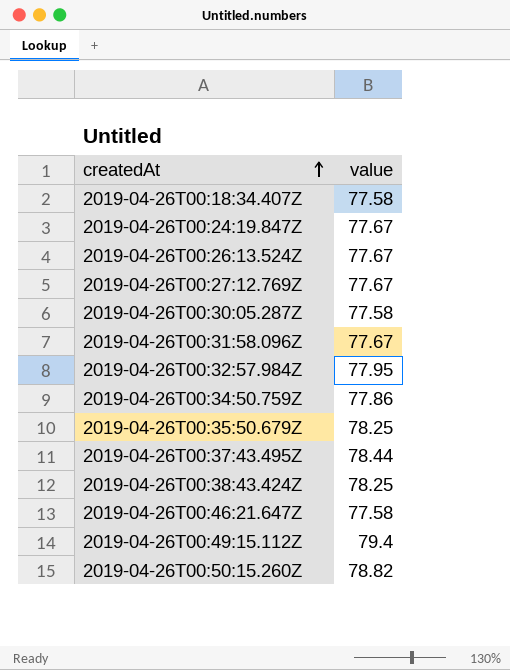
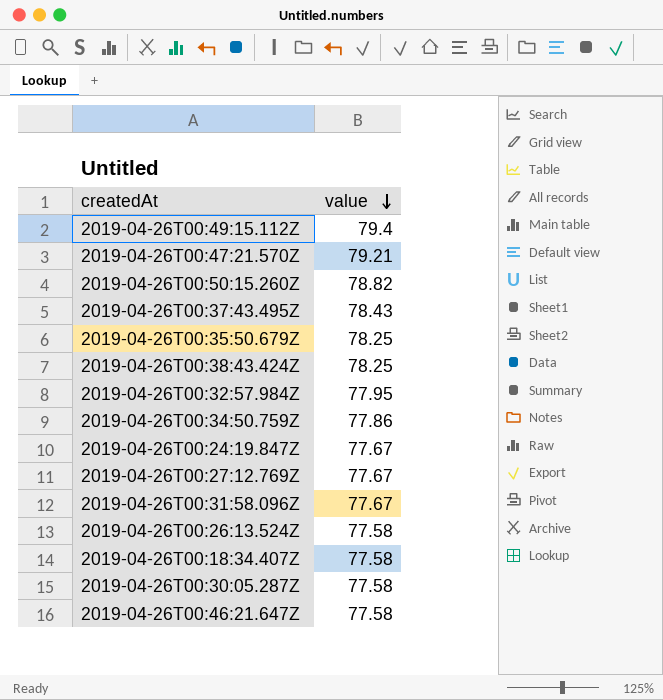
row order: createdAt ascending -> value descending
row 2019-04-26T00:47:21.570Z: none -> 79.21
2019-04-26T00:37:43.495Z | value: 78.44 -> 78.43
2019-04-26T00:26:13.524Z | value: 77.67 -> 77.58

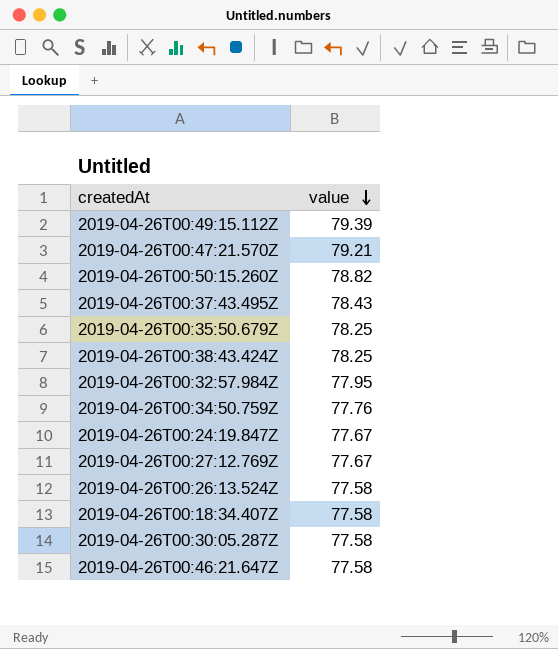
row 2019-04-26T00:31:58.096Z: 77.67 -> none
2019-04-26T00:49:15.112Z | value: 79.4 -> 79.39
2019-04-26T00:34:50.759Z | value: 77.86 -> 77.76

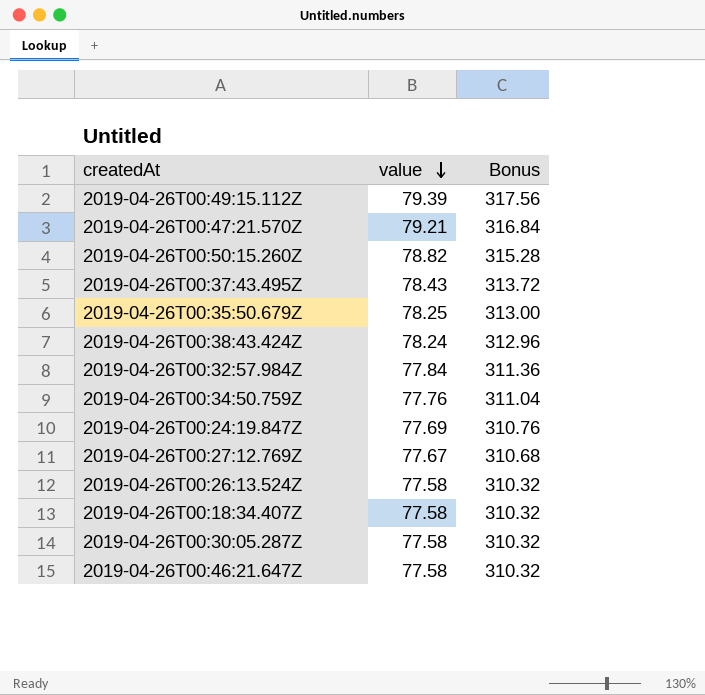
column Bonus | formula: none -> [value] * 4
2019-04-26T00:38:43.424Z | value: 78.25 -> 78.24
2019-04-26T00:32:57.984Z | value: 77.95 -> 77.84
2019-04-26T00:24:19.847Z | value: 77.67 -> 77.69

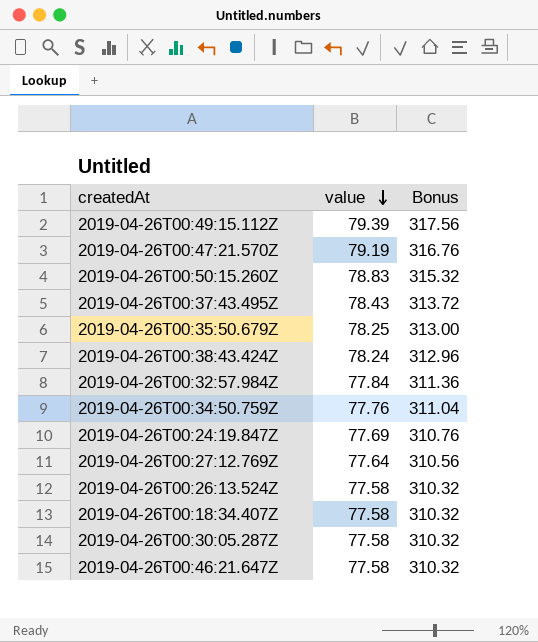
2019-04-26T00:47:21.570Z | value: 79.21 -> 79.19
2019-04-26T00:47:21.570Z | Bonus: 316.84 -> 316.76
2019-04-26T00:50:15.260Z | value: 78.82 -> 78.83
2019-04-26T00:50:15.260Z | Bonus: 315.28 -> 315.32
2019-04-26T00:27:12.769Z | value: 77.67 -> 77.64
2019-04-26T00:27:12.769Z | Bonus: 310.68 -> 310.56

